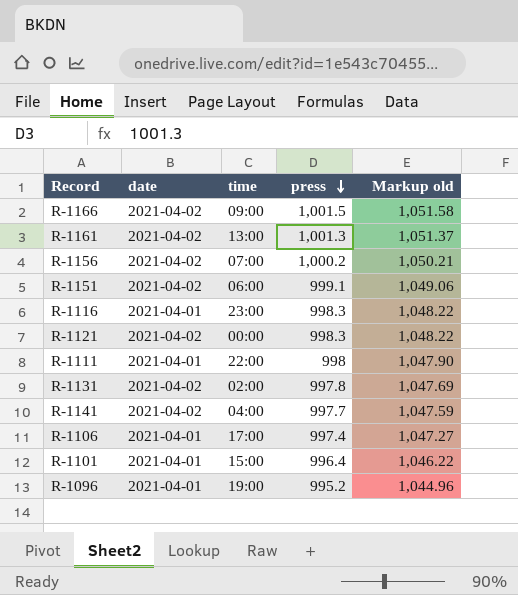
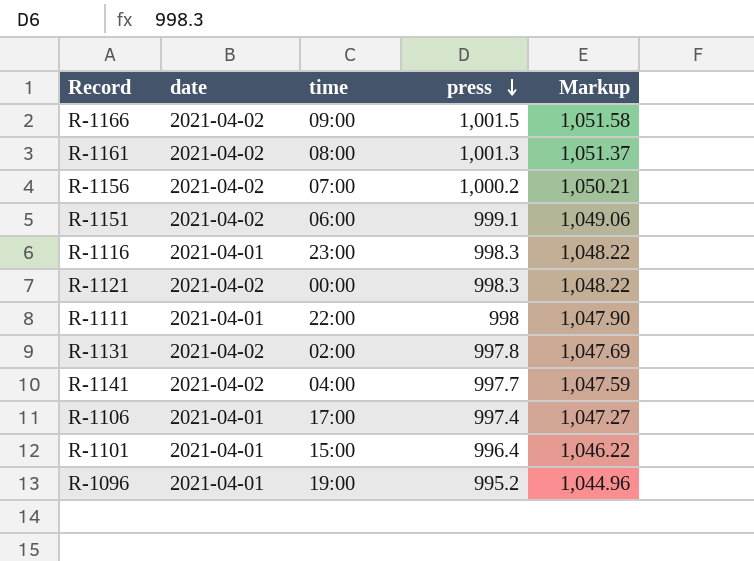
column name: Markup old -> Markup
R-1161 | time: 13:00 -> 08:00

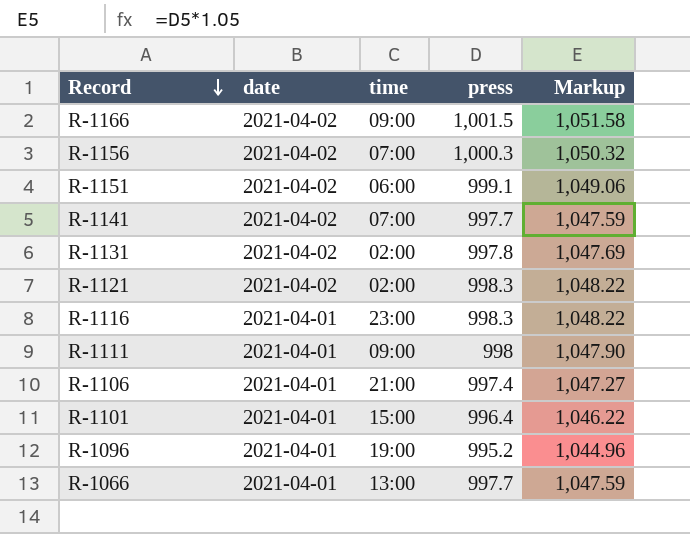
row order: press descending -> Record descending
row R-1161: 2021-04-02 | 08:00 | 1,001.3 | 1,051.37 -> none
R-1156 | press: 1,000.2 -> 1,000.3
R-1156 | Markup: 1,050.21 -> 1,050.32
R-1141 | time: 04:00 -> 07:00
R-1121 | time: 00:00 -> 02:00
R-1111 | time: 22:00 -> 09:00
R-1106 | time: 17:00 -> 21:00
row R-1066: none -> 2021-04-01 | 13:00 | 997.7 | 1,047.59

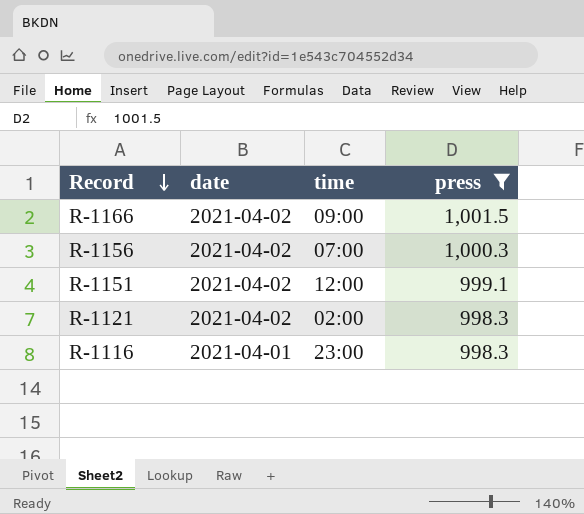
filter: none -> press >= 998.3
column Markup | formula: [press] * 1.05 -> none
R-1151 | time: 06:00 -> 12:00

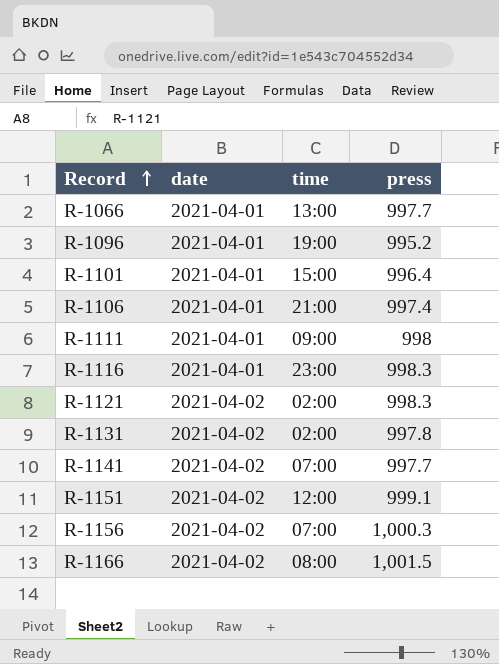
filter: press >= 998.3 -> none
row order: Record descending -> Record ascending
R-1166 | time: 09:00 -> 08:00

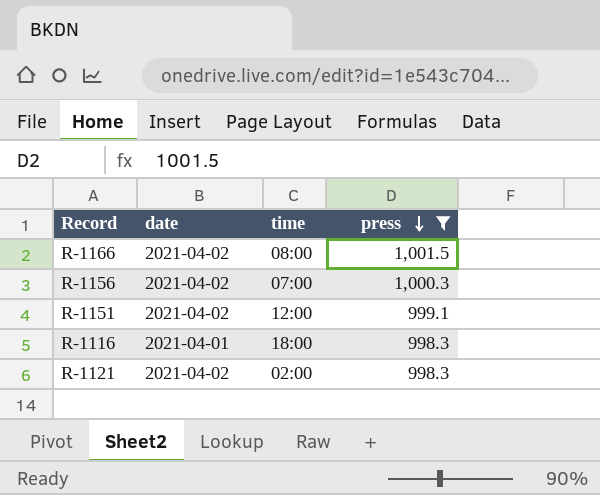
filter: none -> press >= 998.3
row order: Record ascending -> press descending
R-1116 | time: 23:00 -> 18:00

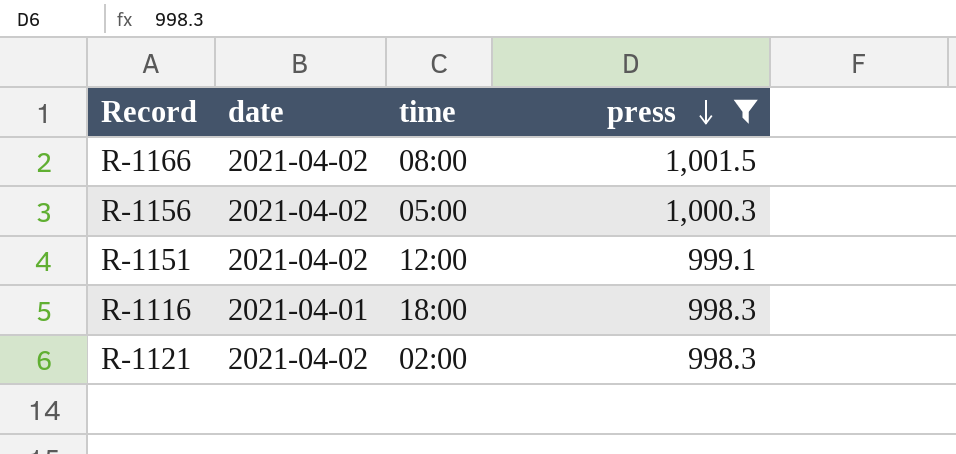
R-1156 | time: 07:00 -> 05:00

